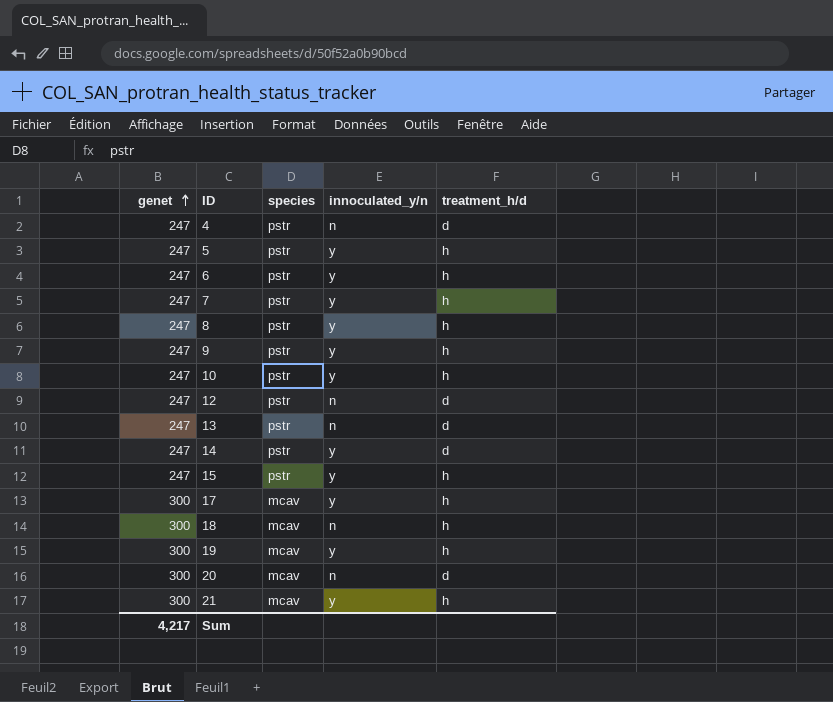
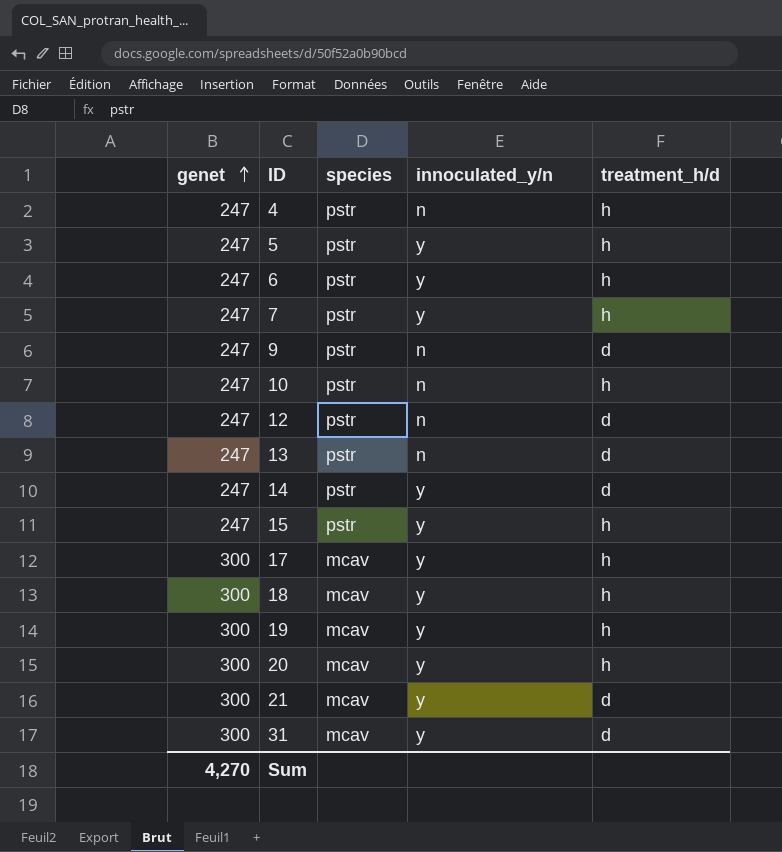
row 8: 247 | pstr | y | h -> none
4 | treatment_h/d: d -> h
9 | innoculated_y/n: y -> n
9 | treatment_h/d: h -> d
10 | innoculated_y/n: y -> n
18 | innoculated_y/n: n -> y
20 | innoculated_y/n: n -> y
20 | treatment_h/d: d -> h
21 | treatment_h/d: h -> d
row 31: none -> 300 | mcav | y | d
Sum | genet: 4,217 -> 4,270

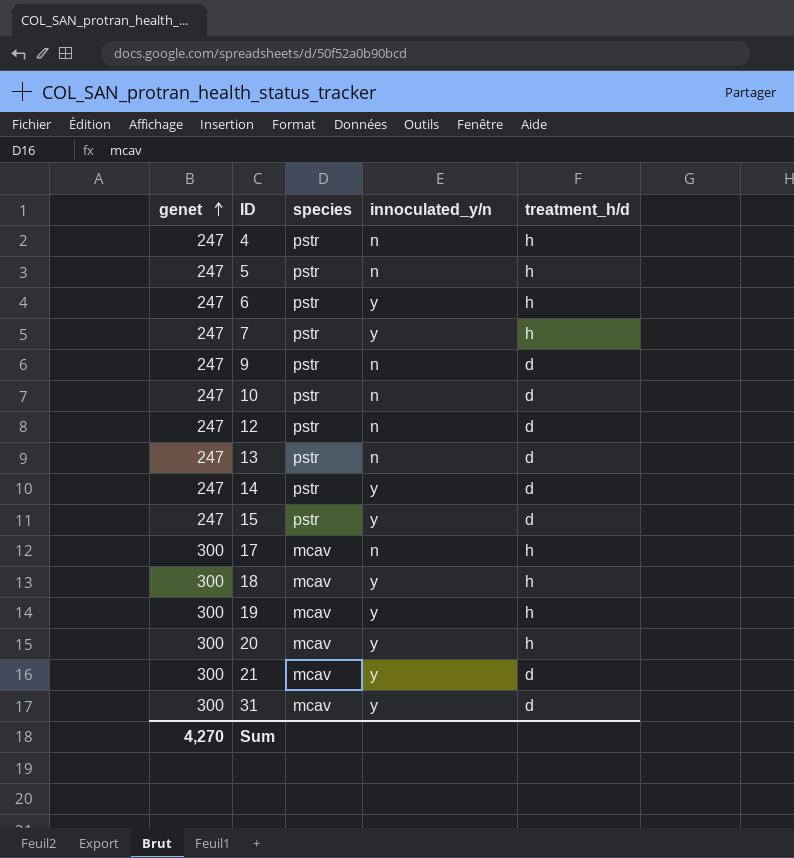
5 | innoculated_y/n: y -> n
10 | treatment_h/d: h -> d
15 | treatment_h/d: h -> d
17 | innoculated_y/n: y -> n

